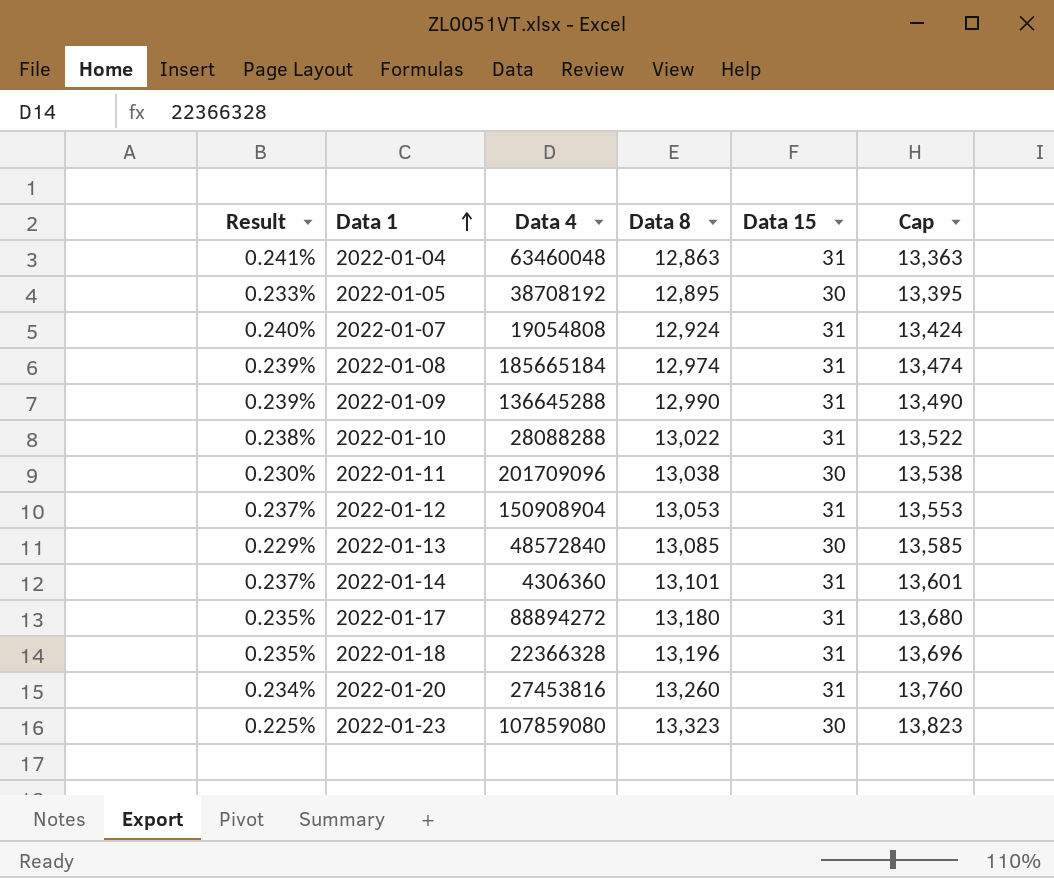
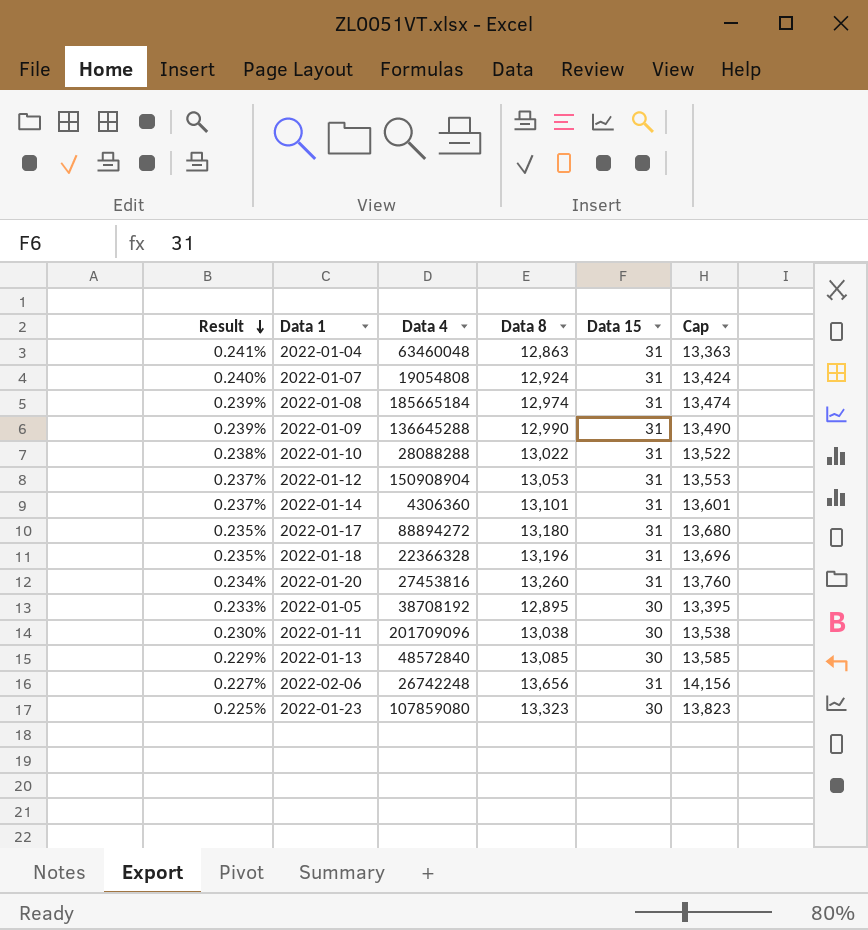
row order: Data 1 ascending -> Result descending
row 2022-02-06: none -> 0.227% | 26742248 | 13,656 | 31 | 14,156

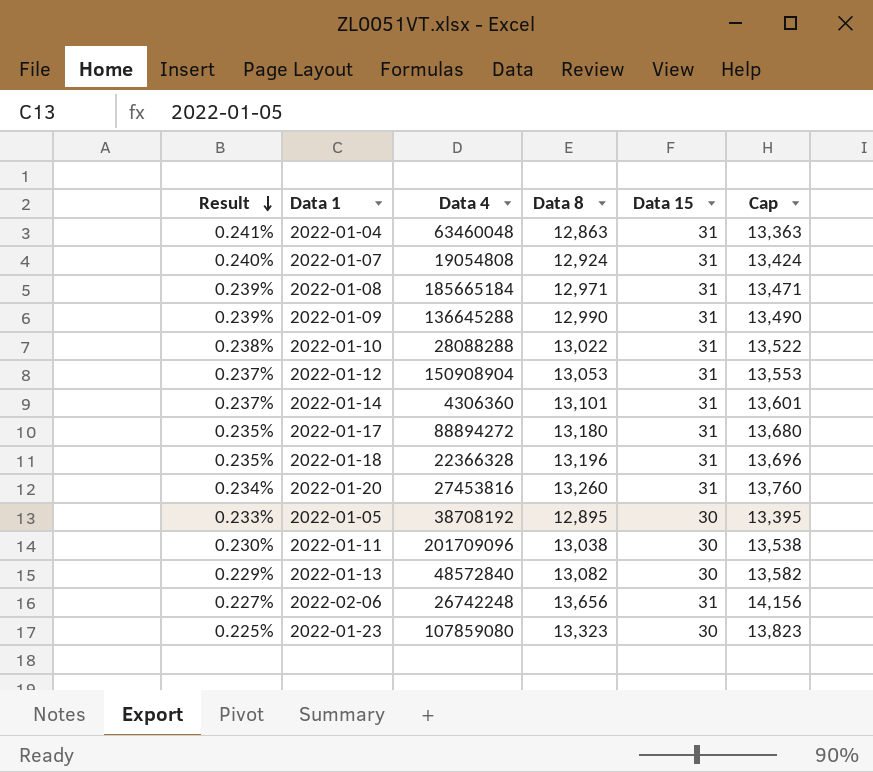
2022-01-08 | Data 8: 12,974 -> 12,971
2022-01-08 | Cap: 13,474 -> 13,471
2022-01-13 | Data 8: 13,085 -> 13,082
2022-01-13 | Cap: 13,585 -> 13,582

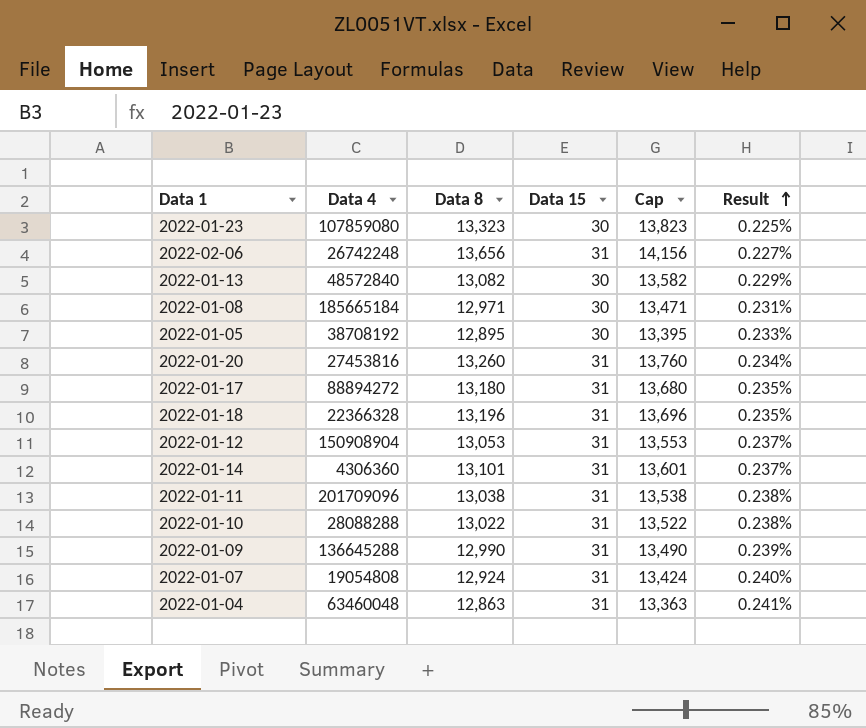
row order: Result descending -> Result ascending
column Result | position: 1 -> 6
2022-01-08 | Data 15: 31 -> 30
2022-01-08 | Result: 0.239% -> 0.231%
2022-01-11 | Data 15: 30 -> 31
2022-01-11 | Result: 0.230% -> 0.238%

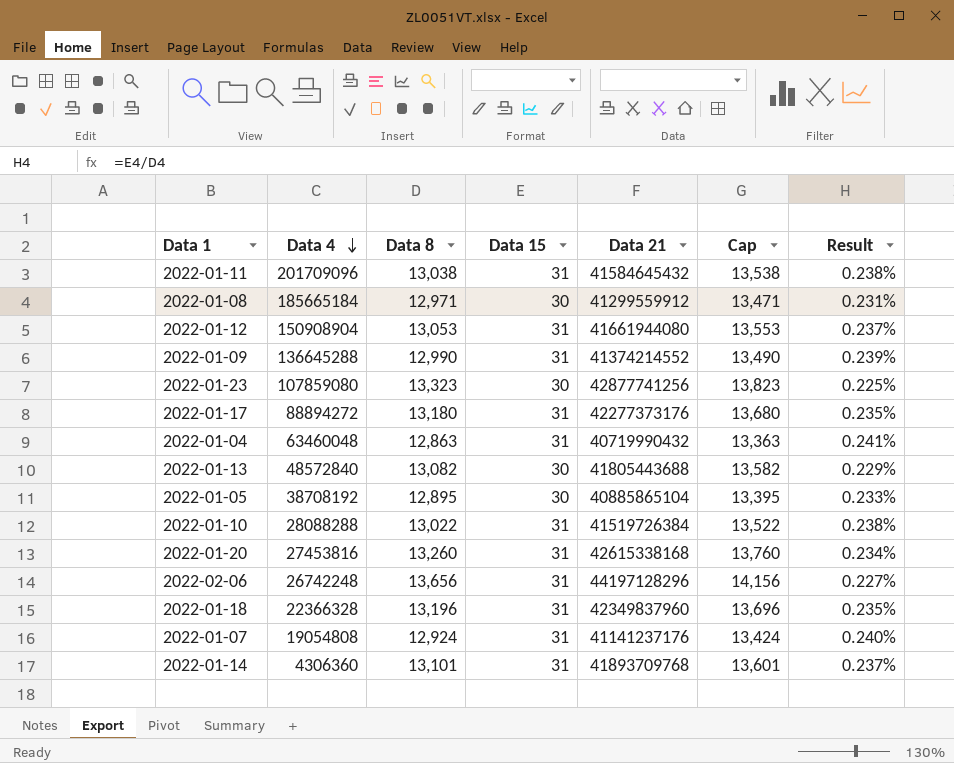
row order: Result ascending -> Data 4 descending
column Data 21 | position: none -> 5

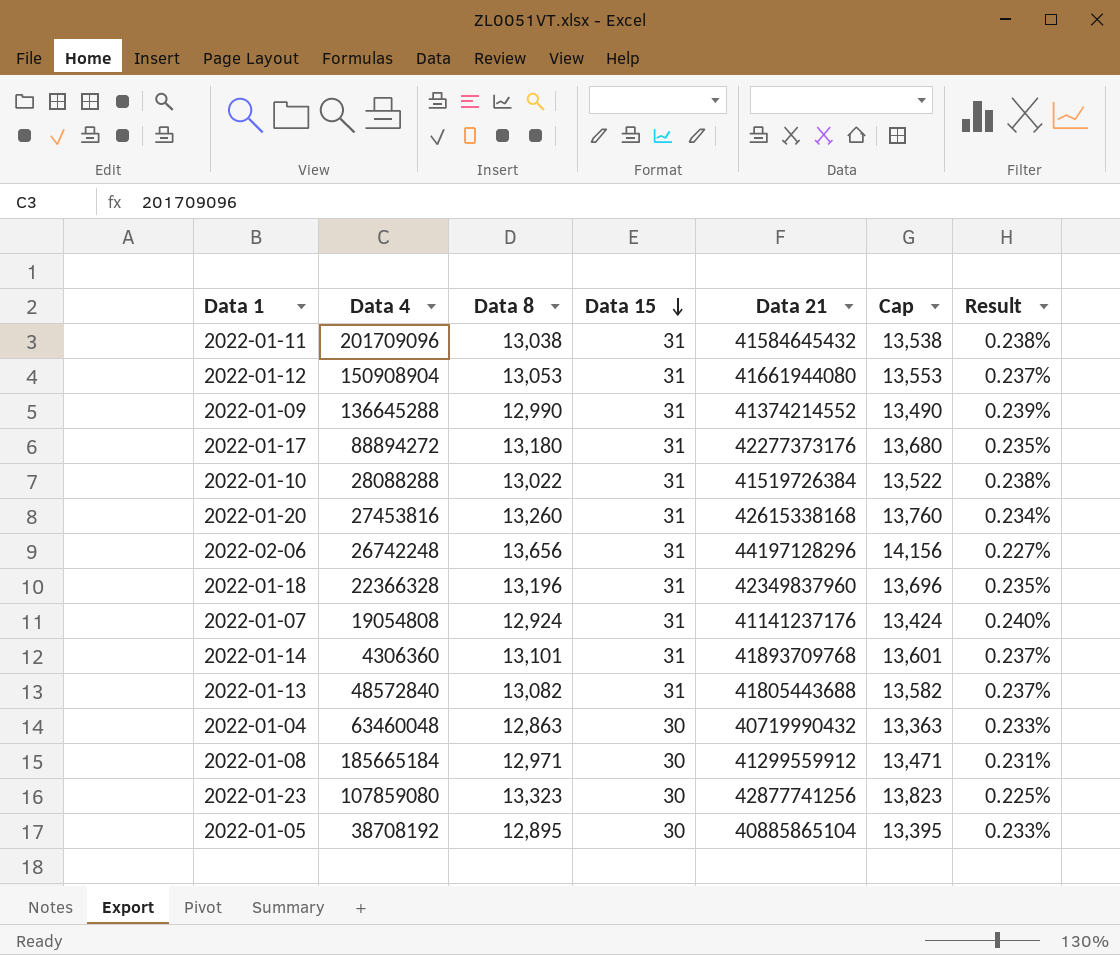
row order: Data 4 descending -> Data 15 descending
2022-01-13 | Data 15: 30 -> 31
2022-01-13 | Result: 0.229% -> 0.237%
2022-01-04 | Data 15: 31 -> 30
2022-01-04 | Result: 0.241% -> 0.233%

